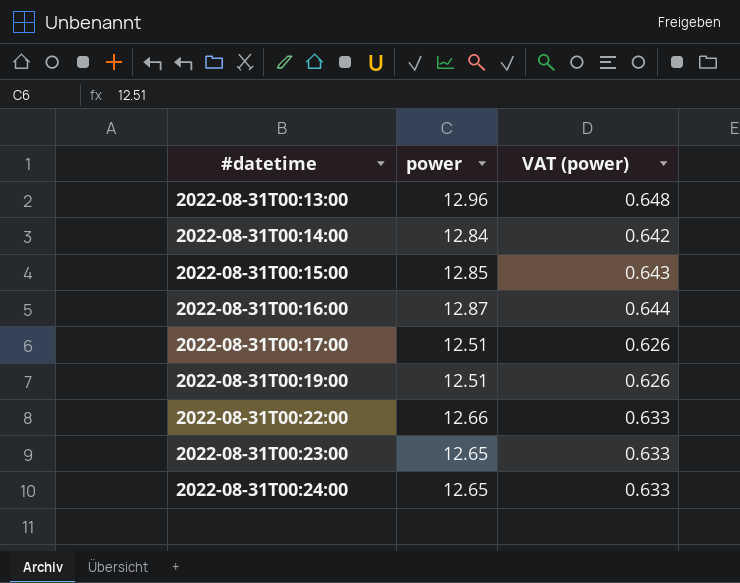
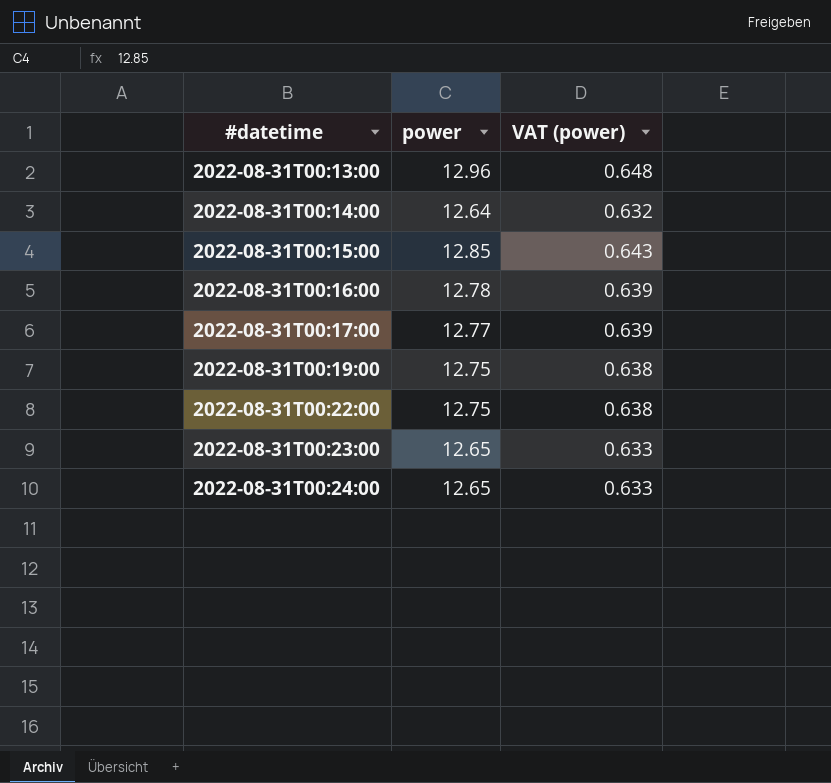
2022-08-31T00:14:00 | power: 12.84 -> 12.64
2022-08-31T00:14:00 | VAT (power): 0.642 -> 0.632
2022-08-31T00:16:00 | power: 12.87 -> 12.78
2022-08-31T00:16:00 | VAT (power): 0.644 -> 0.639
2022-08-31T00:17:00 | power: 12.51 -> 12.77
2022-08-31T00:17:00 | VAT (power): 0.626 -> 0.639
2022-08-31T00:19:00 | power: 12.51 -> 12.75
2022-08-31T00:19:00 | VAT (power): 0.626 -> 0.638
2022-08-31T00:22:00 | power: 12.66 -> 12.75
2022-08-31T00:22:00 | VAT (power): 0.633 -> 0.638

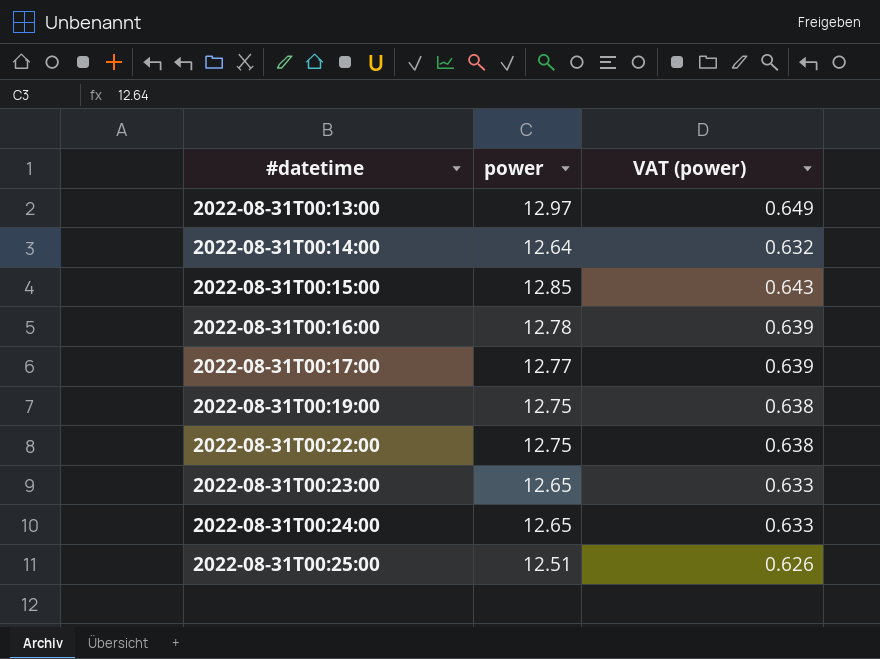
2022-08-31T00:13:00 | power: 12.96 -> 12.97
2022-08-31T00:13:00 | VAT (power): 0.648 -> 0.649
row 2022-08-31T00:25:00: none -> 12.51 | 0.626

